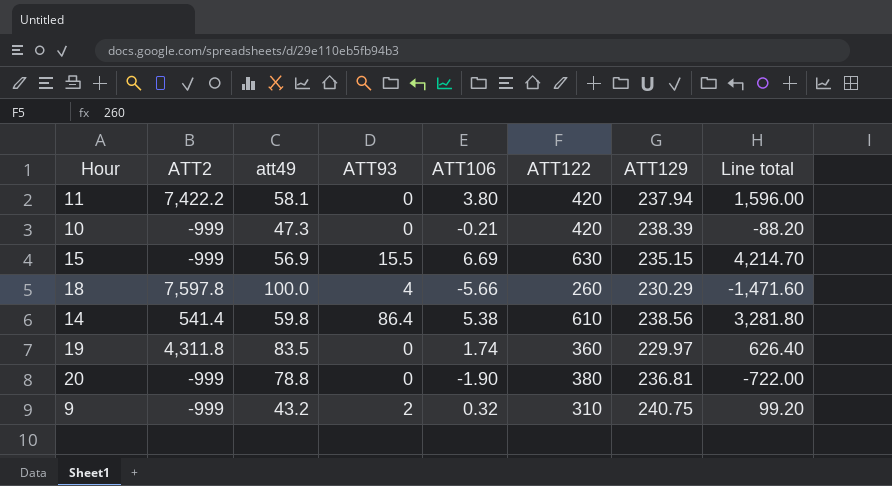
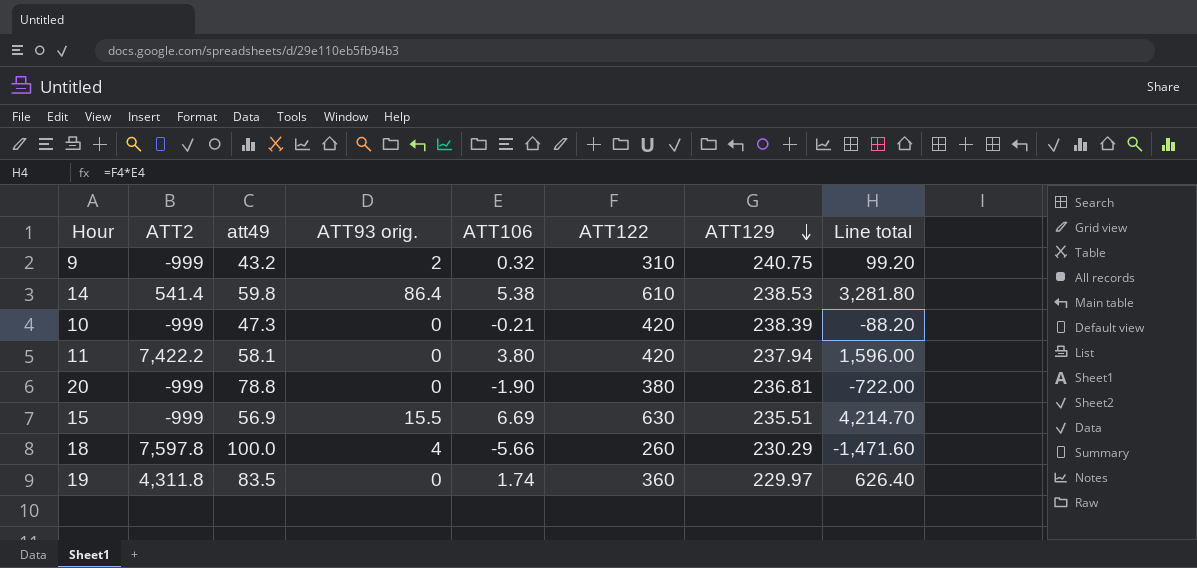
row order: none -> ATT129 descending
column name: ATT93 -> ATT93 orig.
14 | ATT129: 238.56 -> 238.53
15 | ATT129: 235.15 -> 235.51

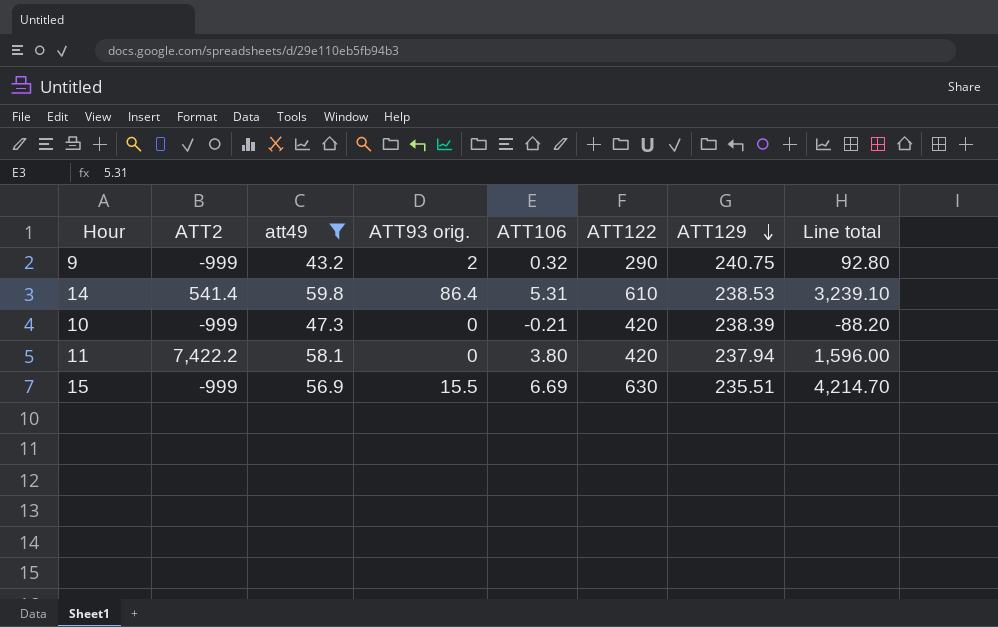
filter: none -> att49 <= 59.8
9 | ATT122: 310 -> 290
9 | Line total: 99.20 -> 92.80
14 | ATT106: 5.38 -> 5.31
14 | Line total: 3,281.80 -> 3,239.10

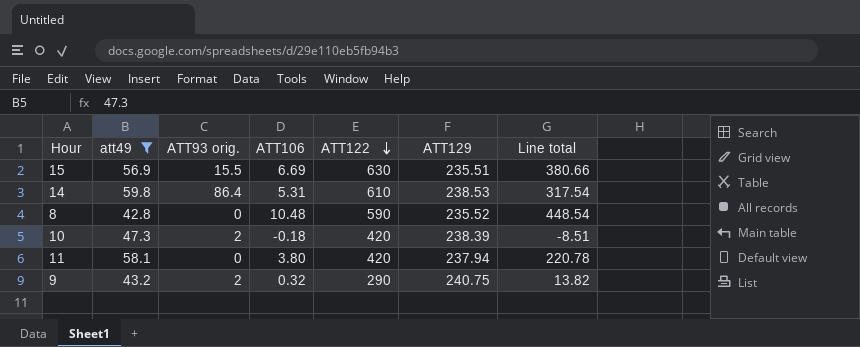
row order: ATT129 descending -> ATT122 descending
column ATT2 | position: 2 -> none
column Line total | formula: [ATT106] * [ATT122] -> [att49] * [ATT106]
row 8: none -> 42.8 | 0 | 10.48 | 590 | 235.52 | 448.54
10 | ATT93 orig.: 0 -> 2
10 | ATT106: -0.21 -> -0.18

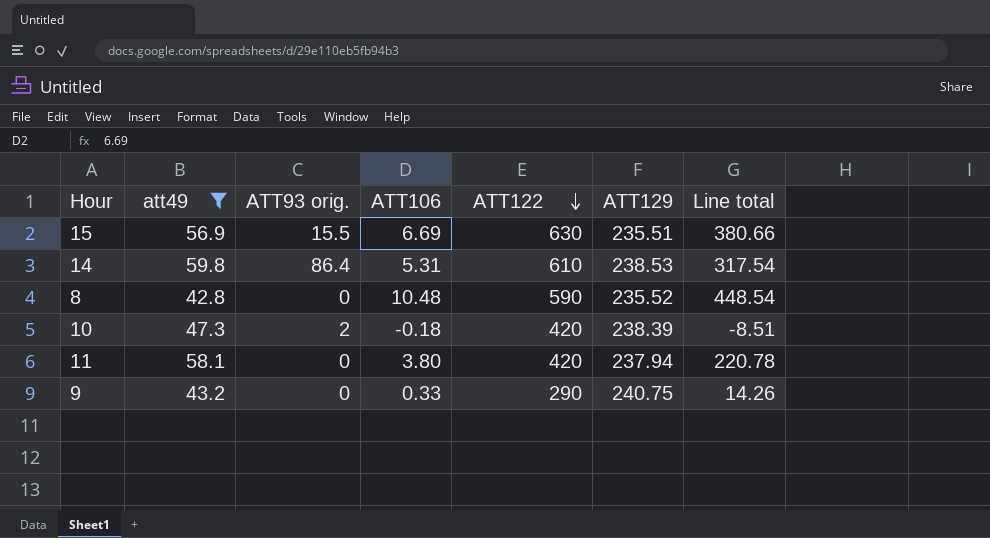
9 | ATT93 orig.: 2 -> 0
9 | ATT106: 0.32 -> 0.33
9 | Line total: 13.82 -> 14.26

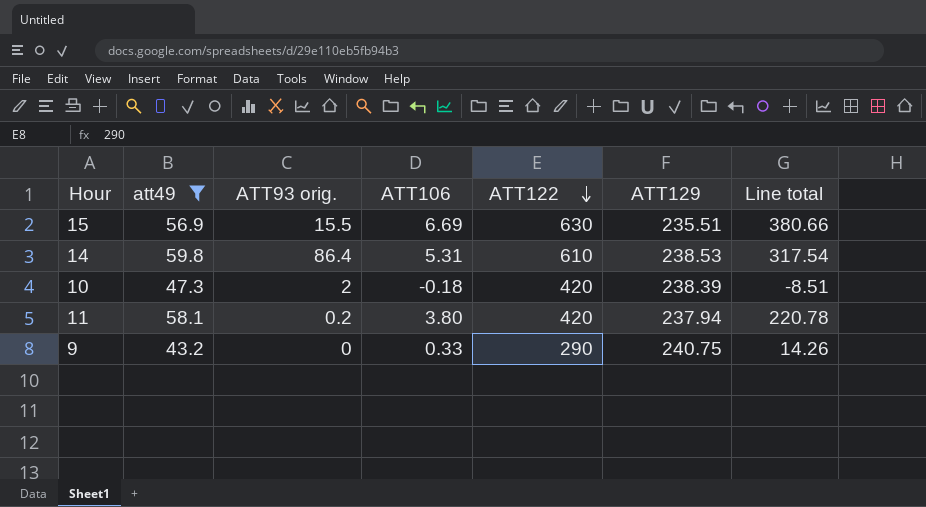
row 8: 42.8 | 0 | 10.48 | 590 | 235.52 | 448.54 -> none
11 | ATT93 orig.: 0 -> 0.2

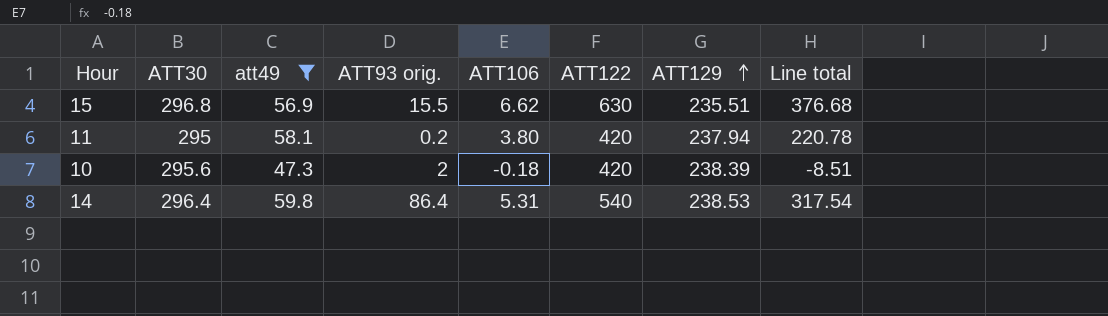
row order: ATT122 descending -> ATT129 ascending
column ATT30 | position: none -> 2
row 9: 43.2 | 0 | 0.33 | 290 | 240.75 | 14.26 -> none
15 | ATT106: 6.69 -> 6.62
15 | Line total: 380.66 -> 376.68
14 | ATT122: 610 -> 540

